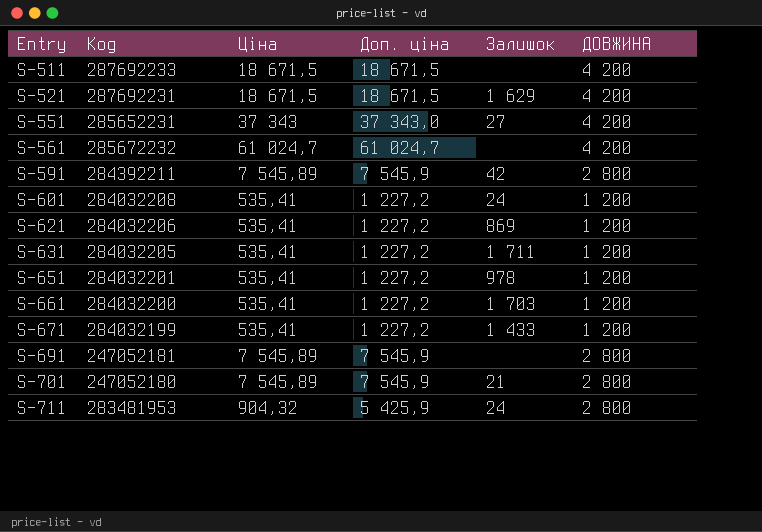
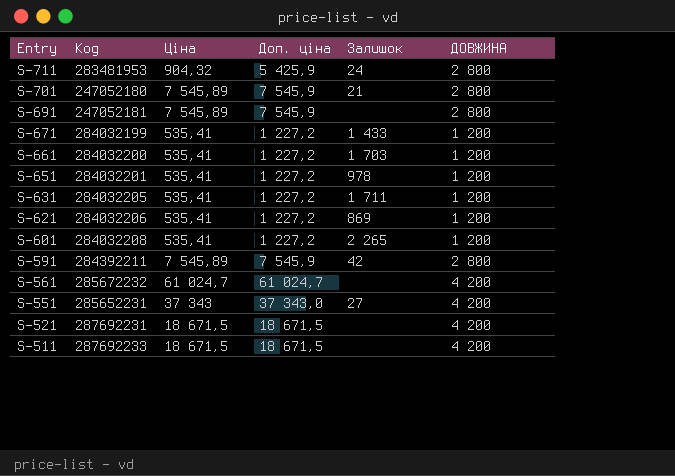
row order: Entry ascending -> Entry descending
S-601 | Залишок: 24 -> 2 265
S-521 | Залишок: 1 629 -> none

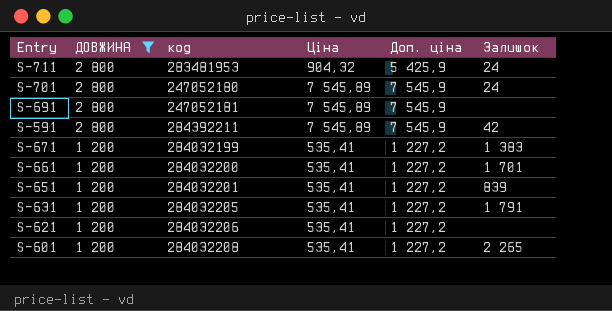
filter: none -> ДОВЖИНА != 4 200
row order: Entry descending -> ДОВЖИНА descending
column ДОВЖИНА | position: 6 -> 2
column name: Код -> код
S-701 | Залишок: 21 -> 24
S-671 | Залишок: 1 433 -> 1 383
S-661 | Залишок: 1 703 -> 1 701
S-651 | Залишок: 978 -> 839
S-631 | Залишок: 1 711 -> 1 791
S-621 | Залишок: 869 -> none

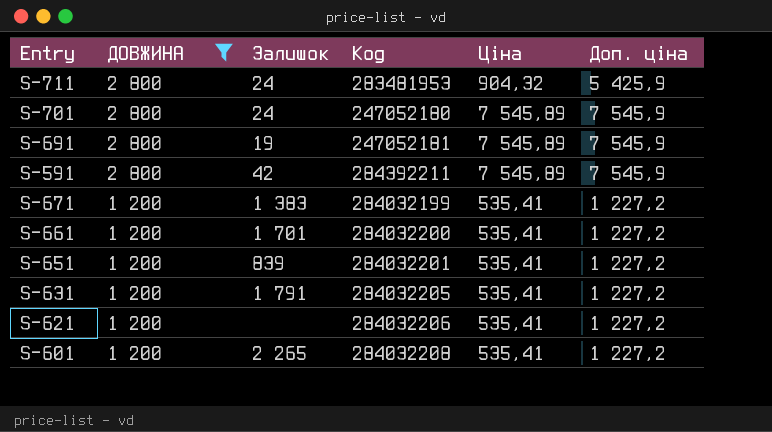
column Залишок | position: 6 -> 3
column name: код -> Код
S-691 | Залишок: none -> 19

